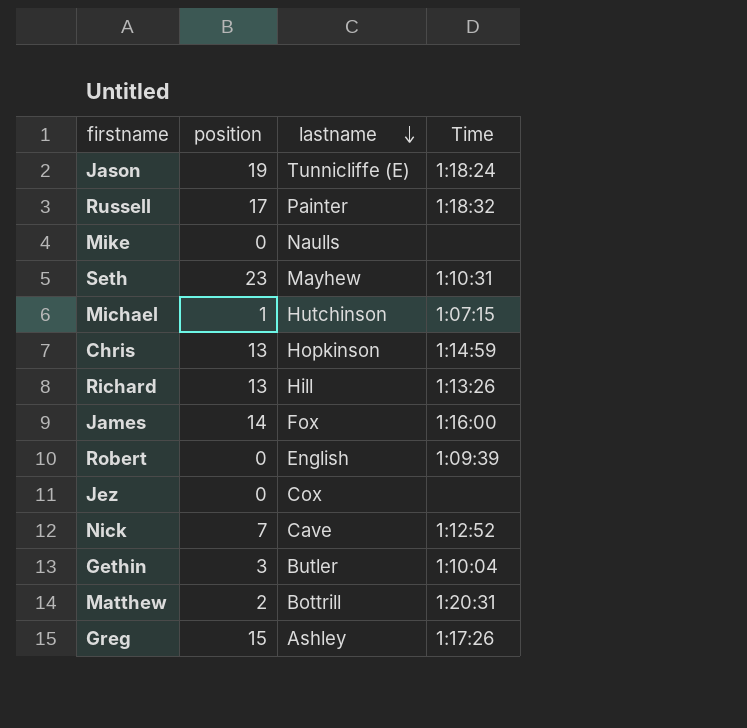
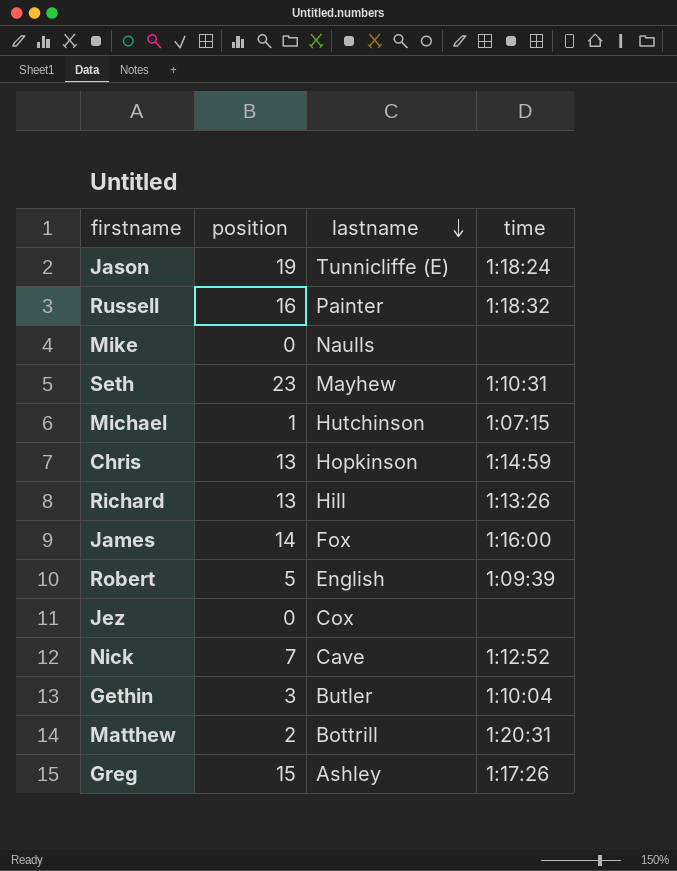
column name: Time -> time
Russell | position: 17 -> 16
Robert | position: 0 -> 5

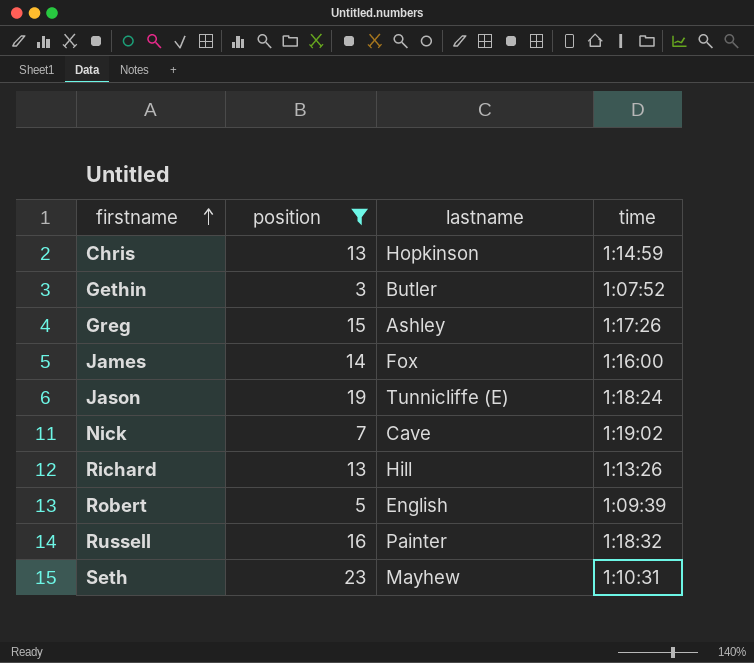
filter: none -> position >= 3
row order: lastname descending -> firstname ascending
Gethin | time: 1:10:04 -> 1:07:52
Nick | time: 1:12:52 -> 1:19:02

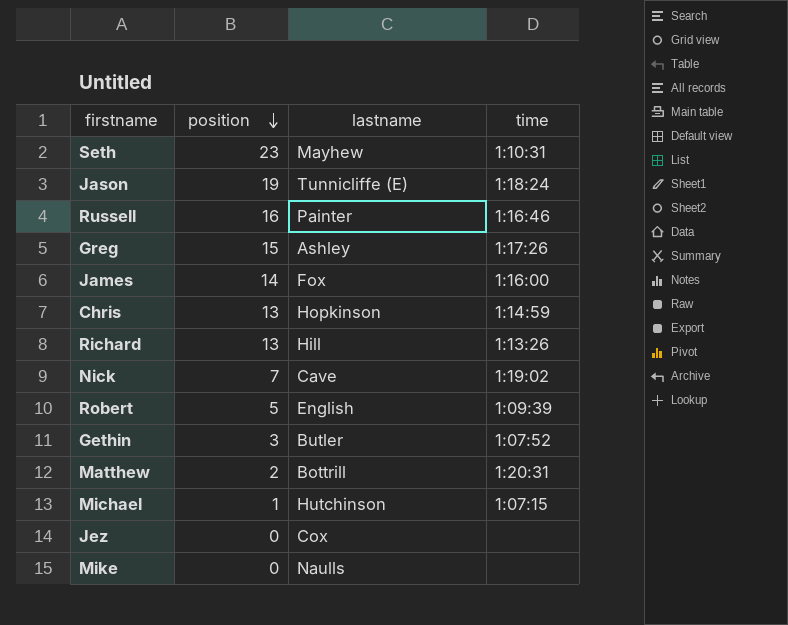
filter: position >= 3 -> none
row order: firstname ascending -> position descending
Russell | time: 1:18:32 -> 1:16:46

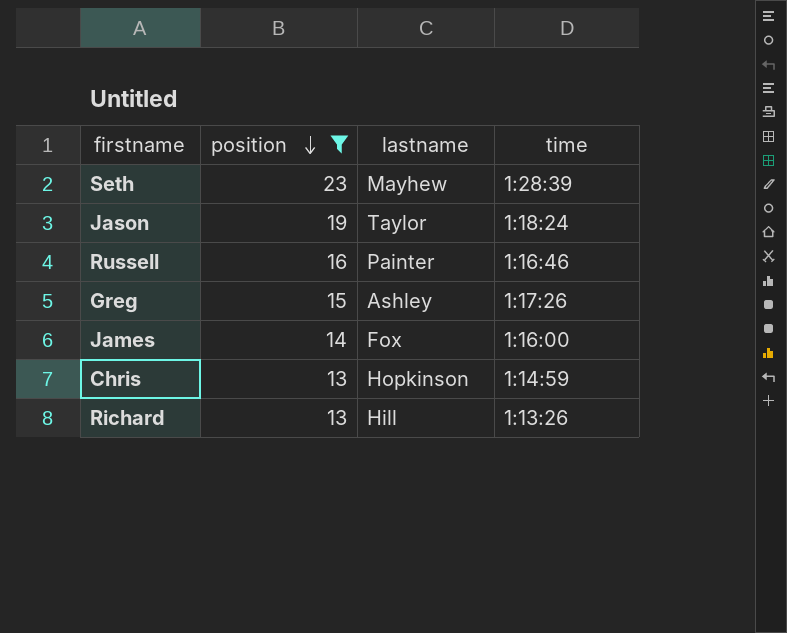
filter: none -> position >= 13
Seth | time: 1:10:31 -> 1:28:39
Jason | lastname: Tunnicliffe (E) -> Taylor

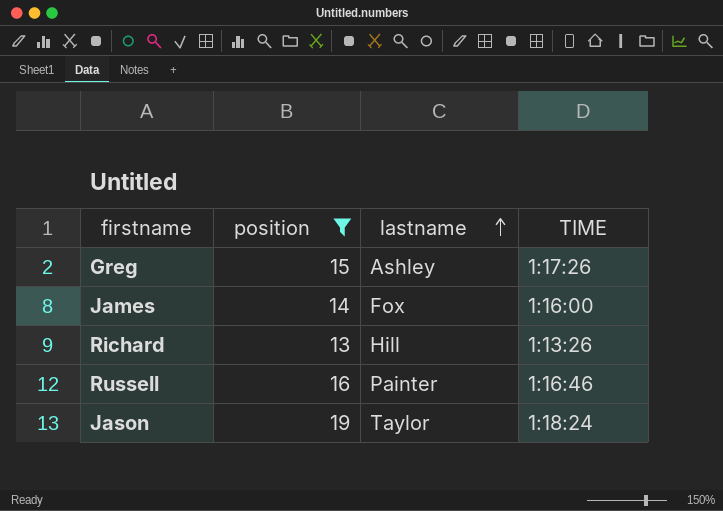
row order: position descending -> lastname ascending
column name: time -> TIME
row Seth: 23 | Mayhew | 1:28:39 -> none
row Chris: 13 | Hopkinson | 1:14:59 -> none

